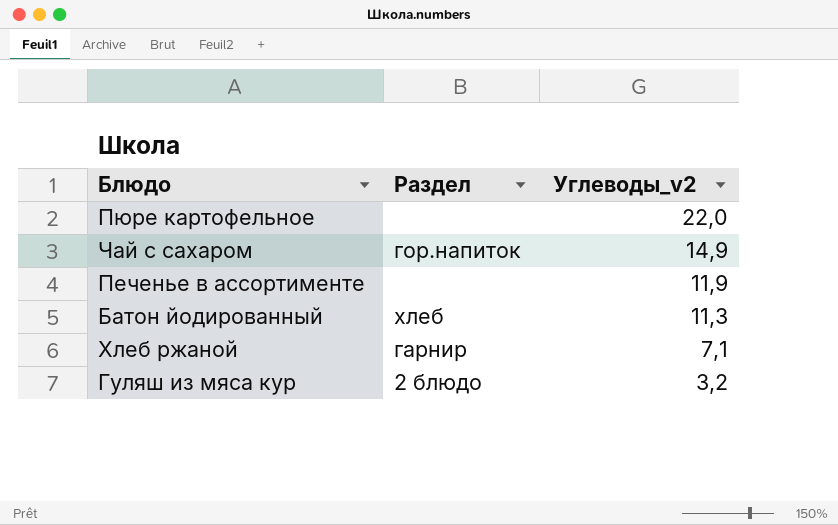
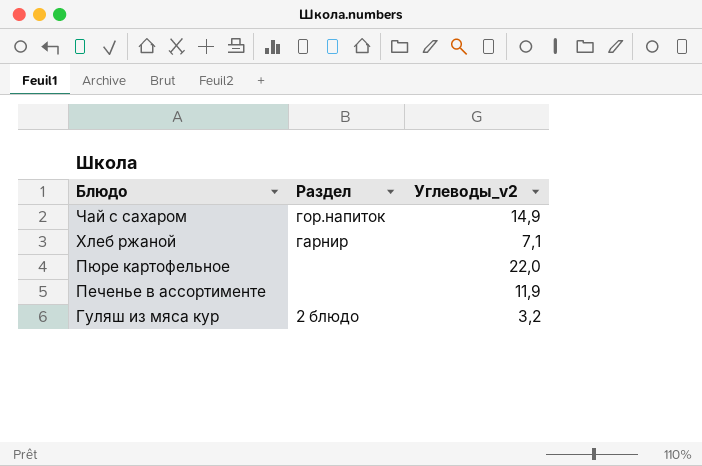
row order: Углеводы_v2 descending -> Блюдо descending
row Батон йодированный: хлеб | 11,3 -> none

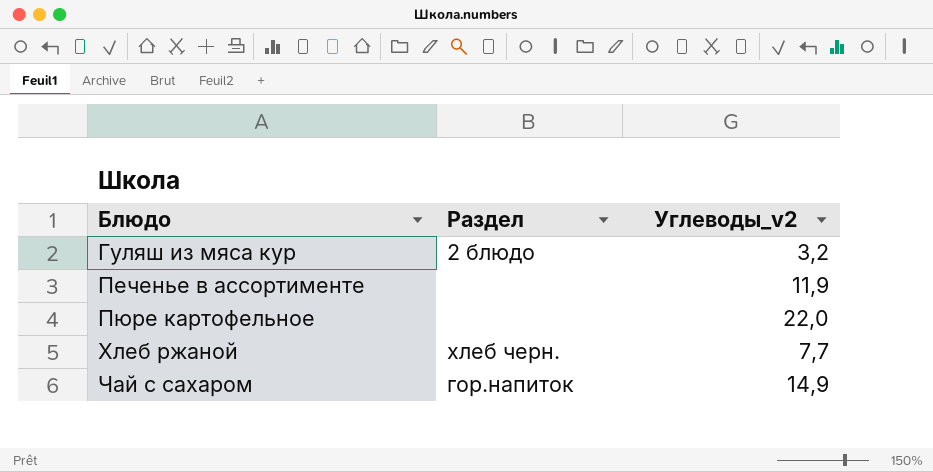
row order: Блюдо descending -> Блюдо ascending
Хлеб ржаной | Раздел: гарнир -> хлеб черн.
Хлеб ржаной | Углеводы_v2: 7,1 -> 7,7

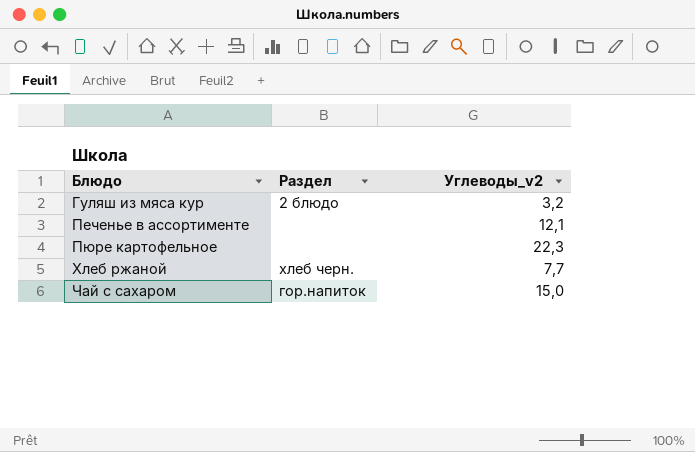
Печенье в ассортименте | Углеводы_v2: 11,9 -> 12,1
Пюре картофельное | Углеводы_v2: 22,0 -> 22,3
Чай с сахаром | Углеводы_v2: 14,9 -> 15,0

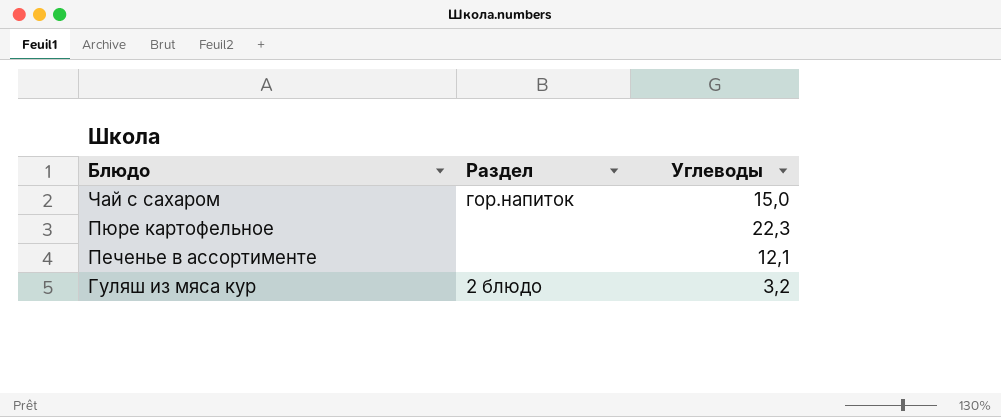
row order: Блюдо ascending -> Блюдо descending
column name: Углеводы_v2 -> Углеводы
row Хлеб ржаной: хлеб черн. | 7,7 -> none

